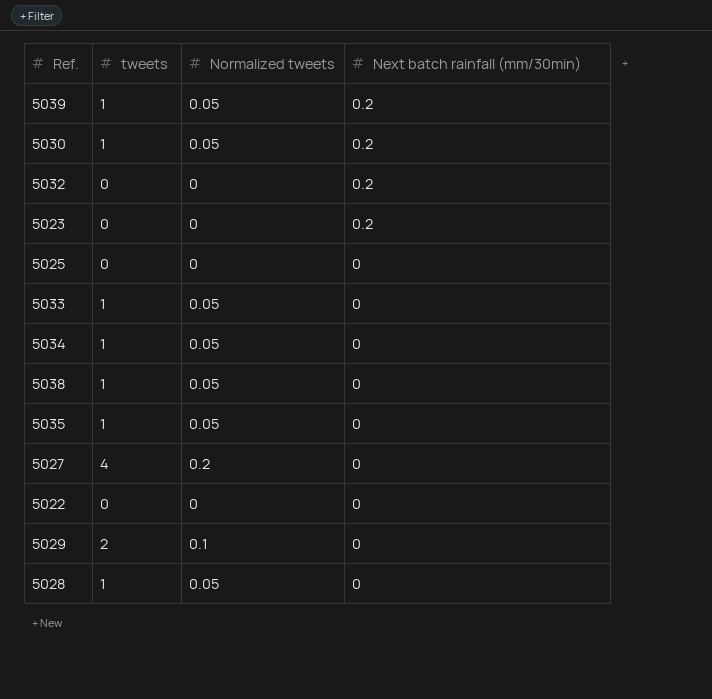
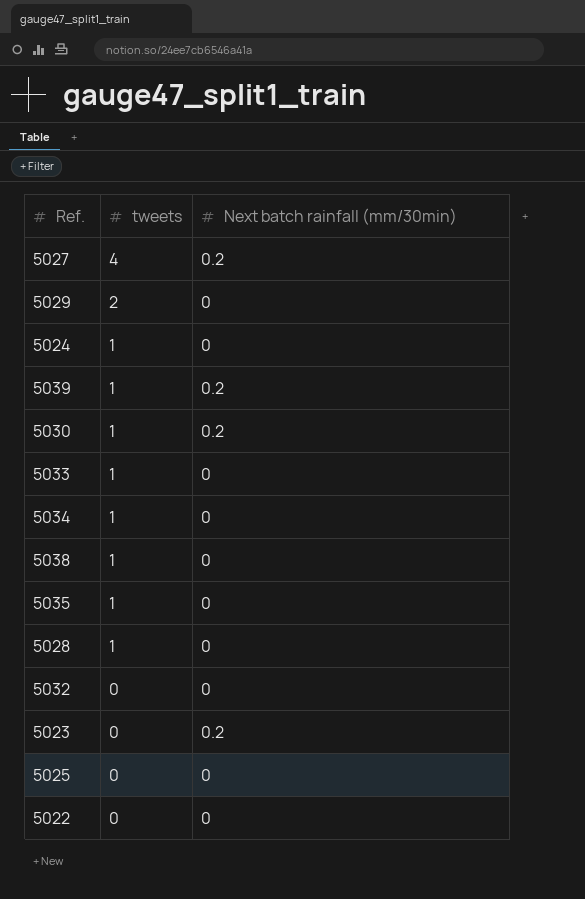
row order: Next batch rainfall (mm/30min) descending -> tweets descending
column Normalized tweets | position: 3 -> none
5027 | Next batch rainfall (mm/30min): 0 -> 0.2
row 5024: none -> 1 | 0
5032 | Next batch rainfall (mm/30min): 0.2 -> 0

